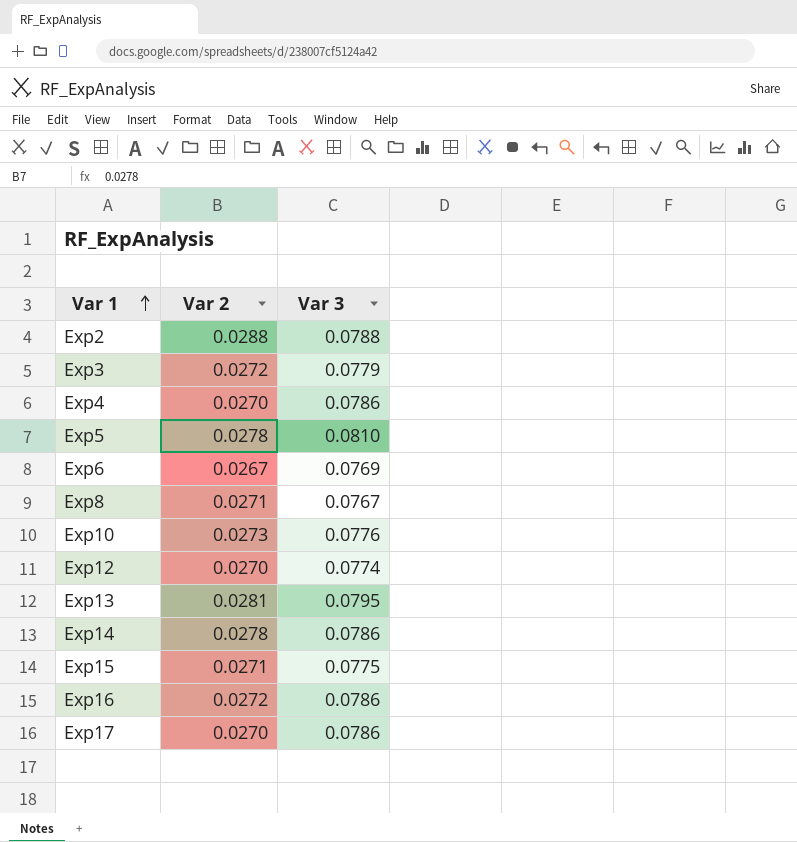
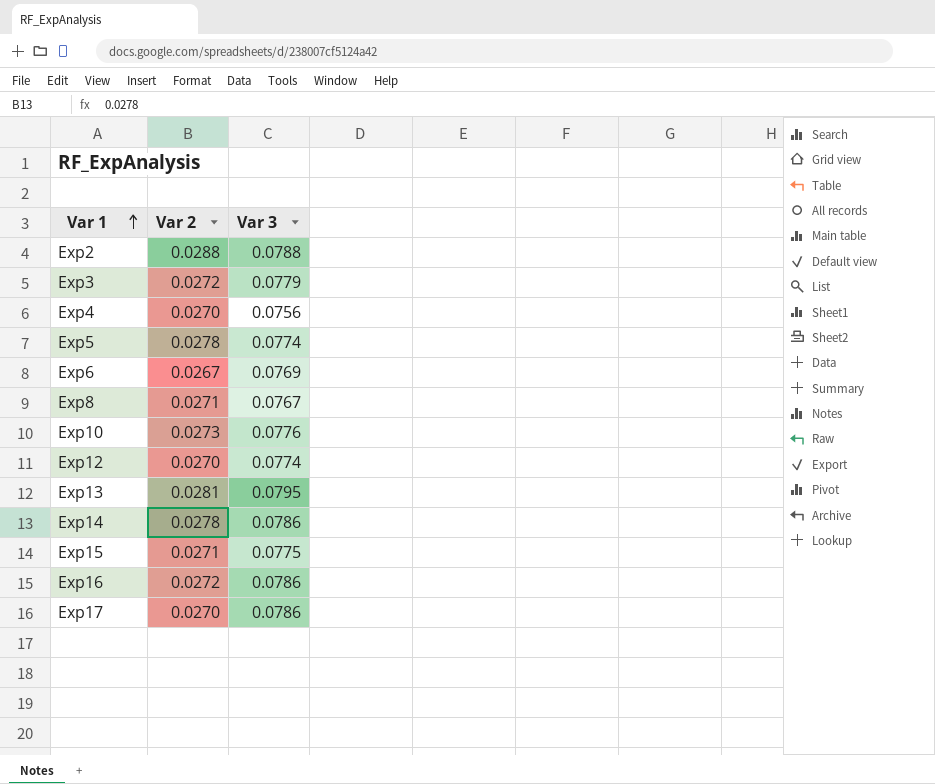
Exp4 | Var 3: 0.0786 -> 0.0756
Exp5 | Var 3: 0.0810 -> 0.0774

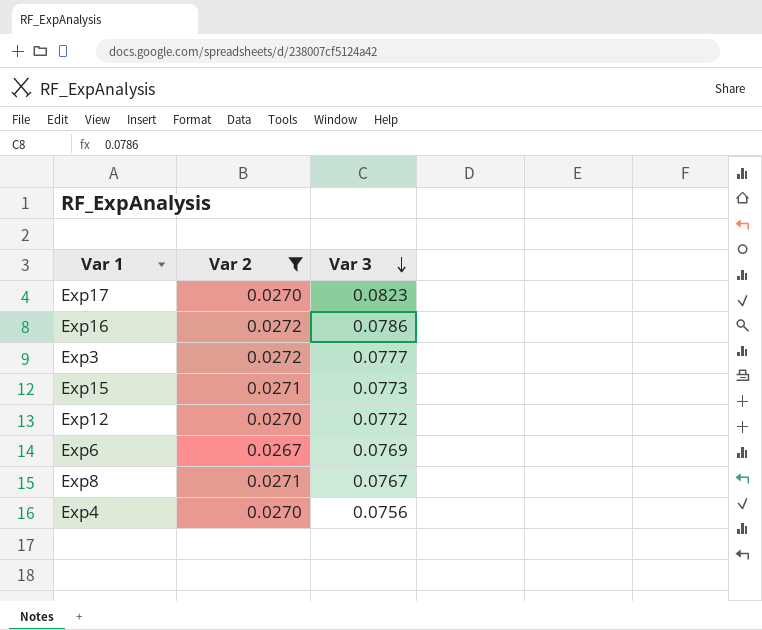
filter: none -> Var 2 <= 0.0272
row order: Var 1 ascending -> Var 3 descending
Exp17 | Var 3: 0.0786 -> 0.0823
Exp3 | Var 3: 0.0779 -> 0.0777
Exp15 | Var 3: 0.0775 -> 0.0773
Exp12 | Var 3: 0.0774 -> 0.0772

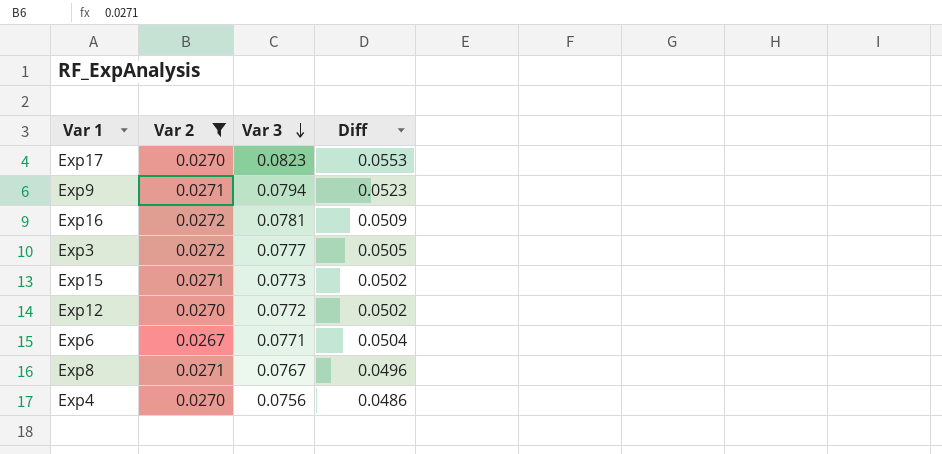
column Diff | formula: none -> [Var 3] - [Var 2]
row Exp9: none -> 0.0271 | 0.0794 | 0.0523
Exp16 | Var 3: 0.0786 -> 0.0781
Exp6 | Var 3: 0.0769 -> 0.0771

